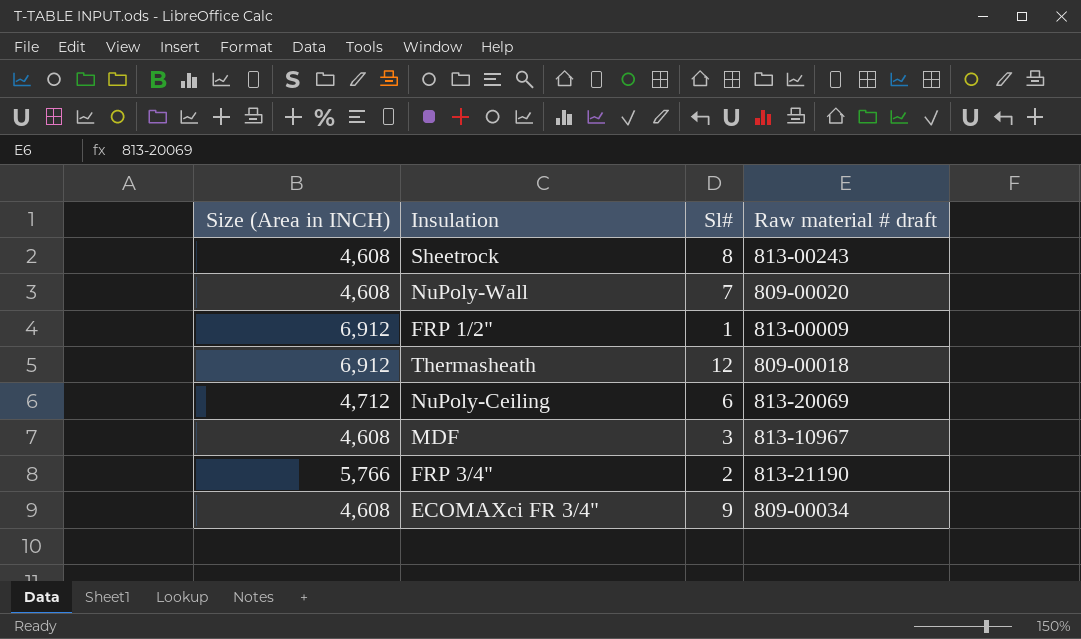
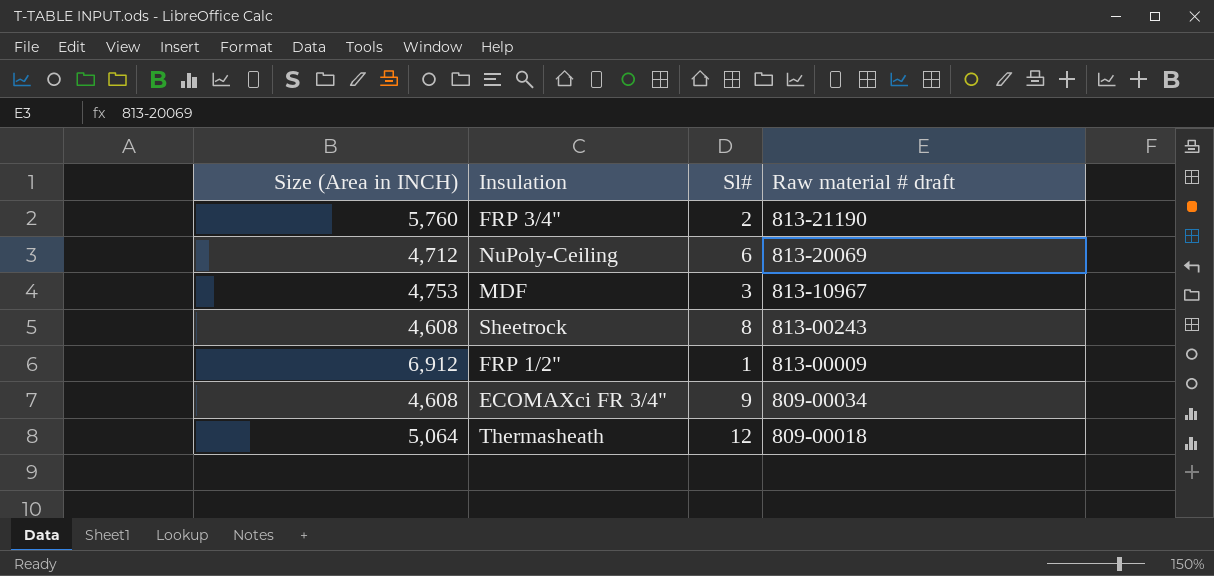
row order: none -> Raw material # draft descending
row NuPoly-Wall: 4,608 | 7 | 809-00020 -> none
FRP 3/4" | Size (Area in INCH): 5,766 -> 5,760
MDF | Size (Area in INCH): 4,608 -> 4,753
Thermasheath | Size (Area in INCH): 6,912 -> 5,064

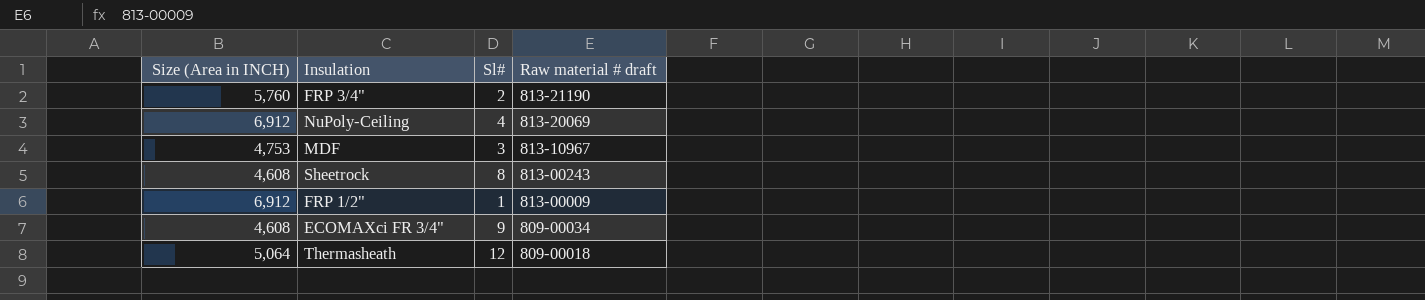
NuPoly-Ceiling | Size (Area in INCH): 4,712 -> 6,912
NuPoly-Ceiling | Sl#: 6 -> 4

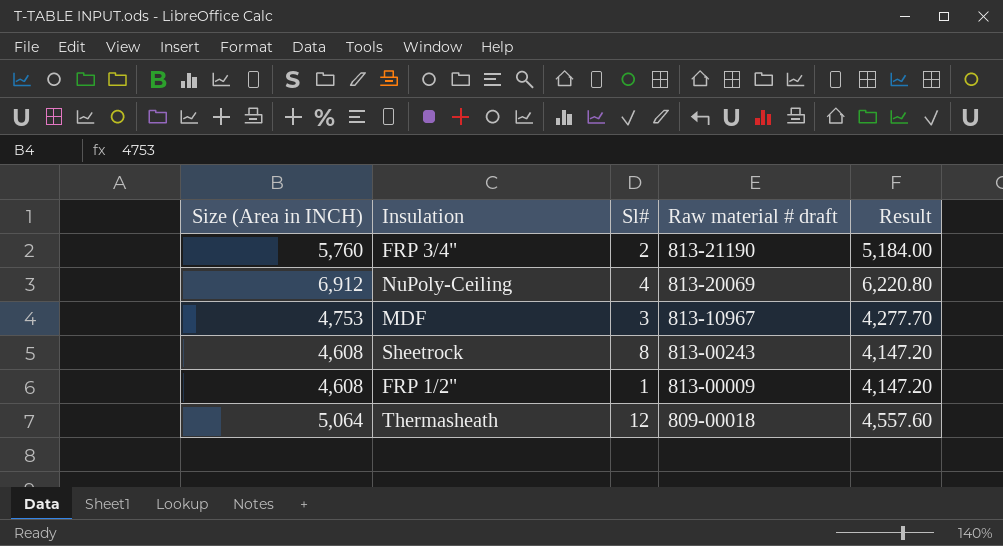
column Result | formula: none -> [Size (Area in INCH)] * 0.9
row ECOMAXci FR 3/4": 4,608 | 9 | 809-00034 -> none
FRP 1/2" | Size (Area in INCH): 6,912 -> 4,608

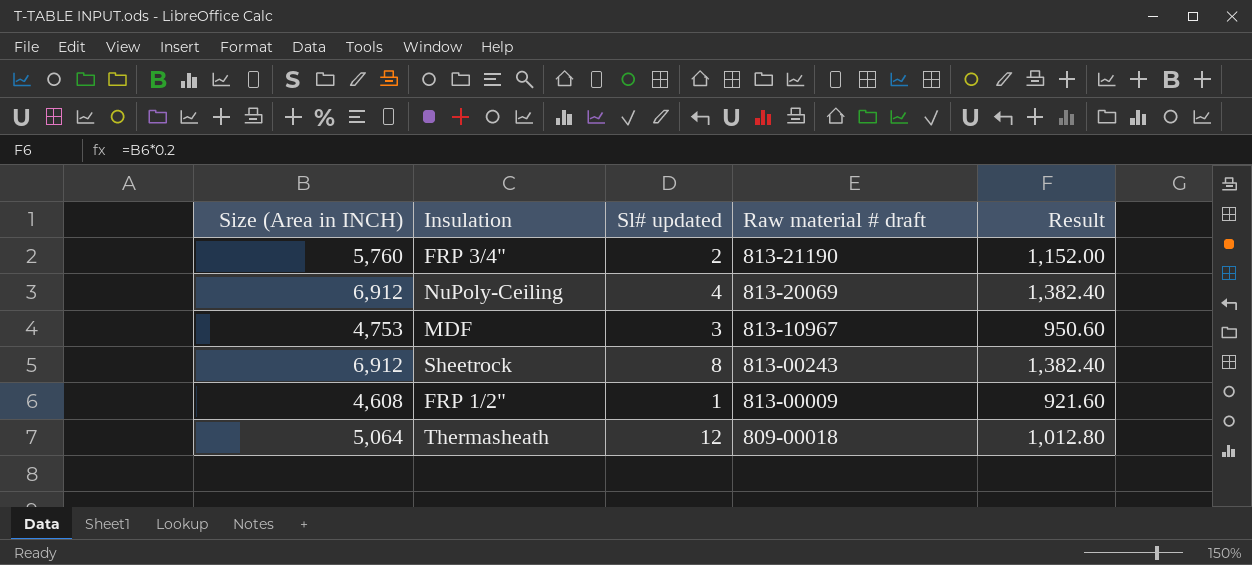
column name: Sl# -> Sl# updated
column Result | formula: [Size (Area in INCH)] * 0.9 -> [Size (Area in INCH)] * 0.2
Sheetrock | Size (Area in INCH): 4,608 -> 6,912

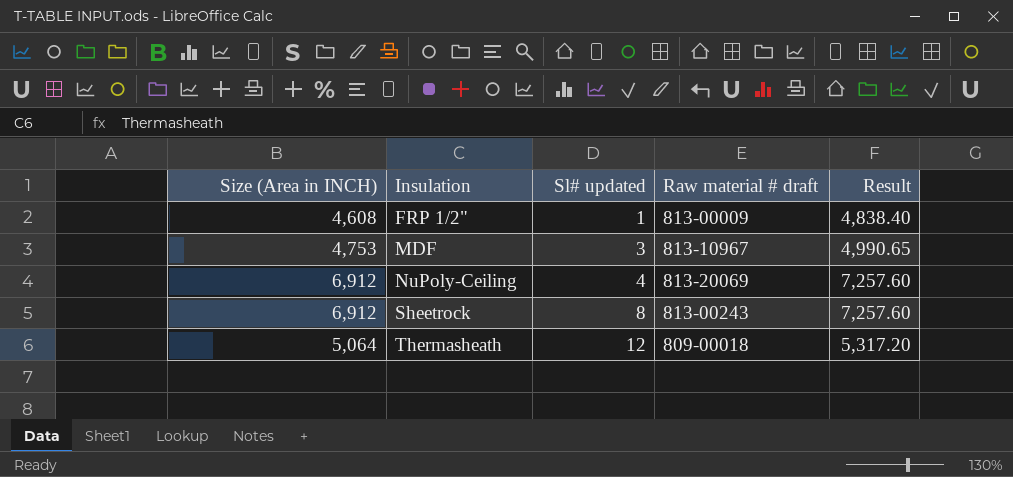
row order: Raw material # draft descending -> Insulation ascending
column Result | formula: [Size (Area in INCH)] * 0.2 -> [Size (Area in INCH)] * 1.05
row FRP 3/4": 5,760 | 2 | 813-21190 | 1,152.00 -> none

